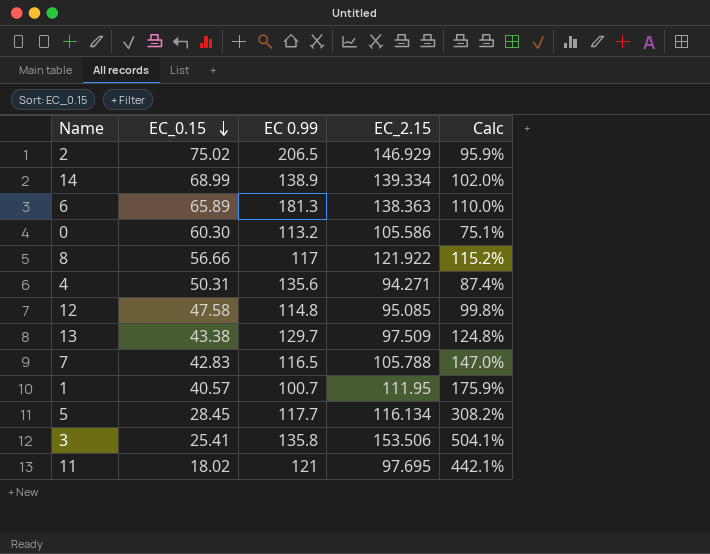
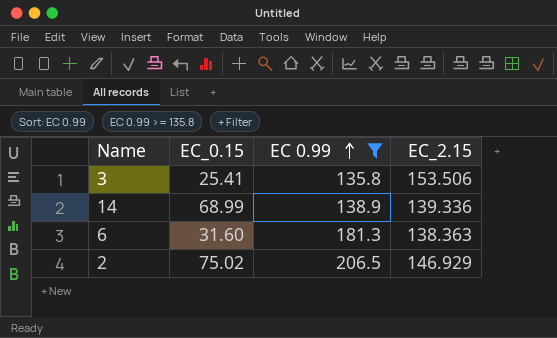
filter: none -> EC 0.99 >= 135.8
row order: EC_0.15 descending -> EC 0.99 ascending
column Calc | formula: ([EC_2.15] - [EC_0.15]) / [EC_0.15] -> none
14 | EC_2.15: 139.334 -> 139.336
6 | EC_0.15: 65.89 -> 31.60

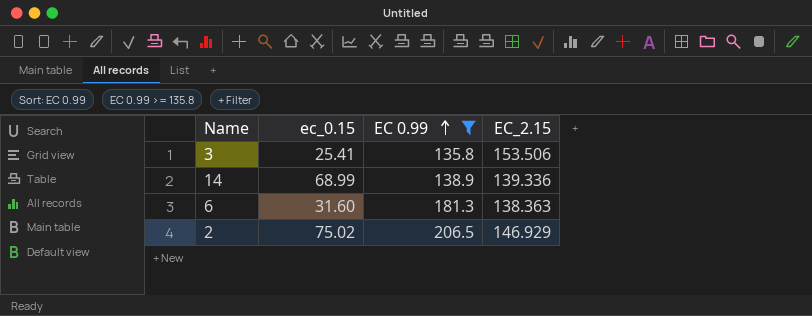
column name: EC_0.15 -> ec_0.15

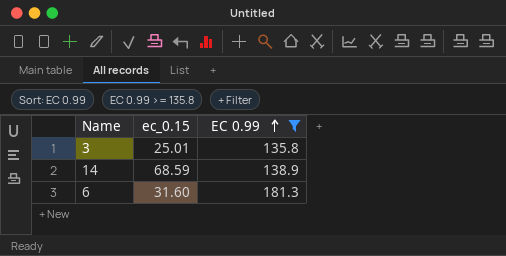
column EC_2.15 | position: 4 -> none
row 2: 75.02 | 206.5 | 146.929 -> none
3 | ec_0.15: 25.41 -> 25.01
14 | ec_0.15: 68.99 -> 68.59

